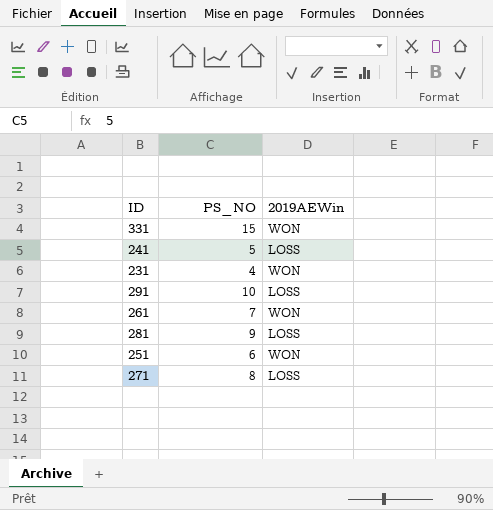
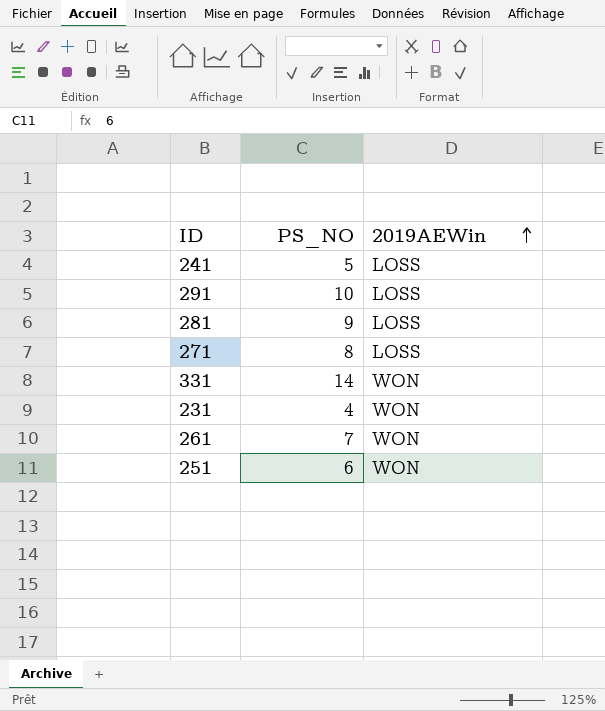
row order: none -> 2019AEWin ascending
331 | PS_NO: 15 -> 14

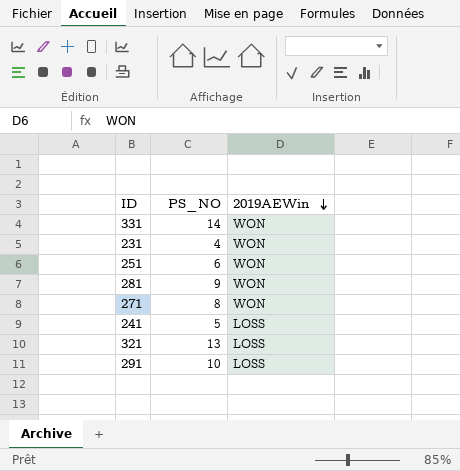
row order: 2019AEWin ascending -> 2019AEWin descending
row 261: 7 | WON -> none
281 | 2019AEWin: LOSS -> WON
271 | 2019AEWin: LOSS -> WON
row 321: none -> 13 | LOSS

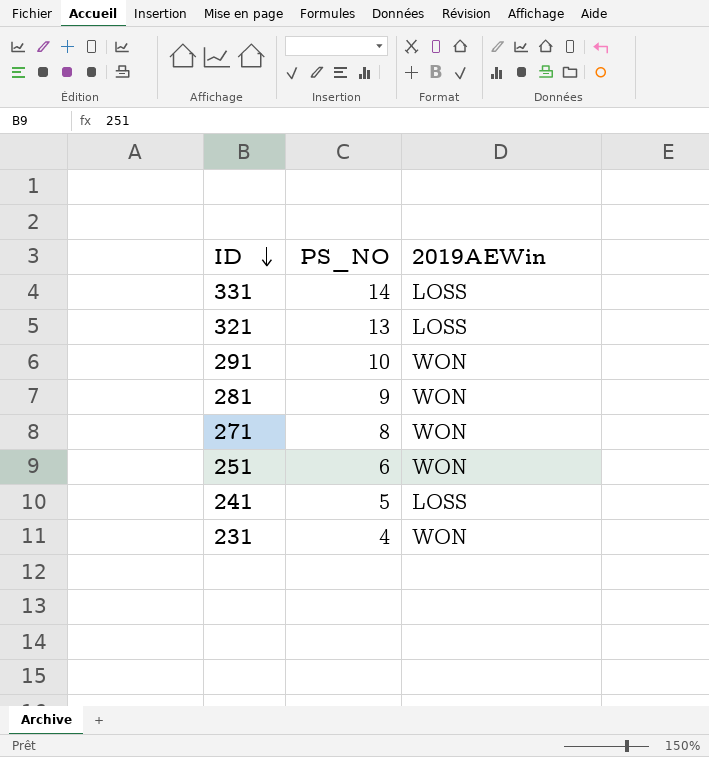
row order: 2019AEWin descending -> ID descending
331 | 2019AEWin: WON -> LOSS
291 | 2019AEWin: LOSS -> WON

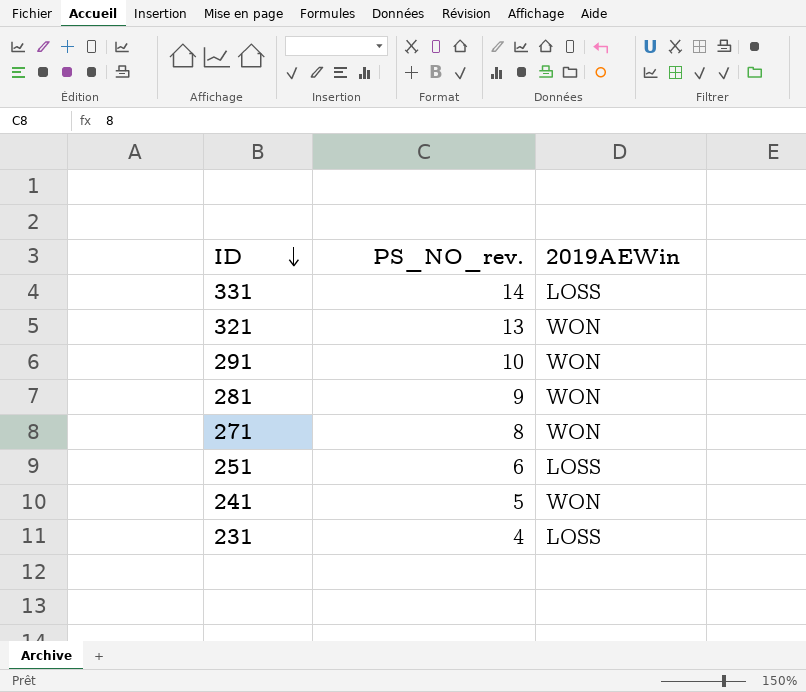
column name: PS_NO -> PS_NO_rev.
321 | 2019AEWin: LOSS -> WON
251 | 2019AEWin: WON -> LOSS
241 | 2019AEWin: LOSS -> WON
231 | 2019AEWin: WON -> LOSS

